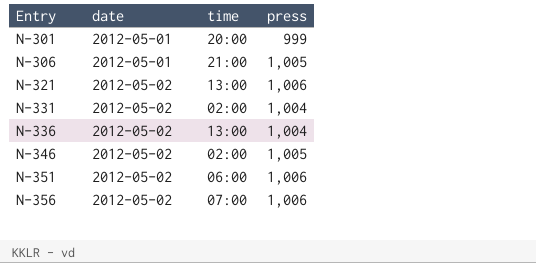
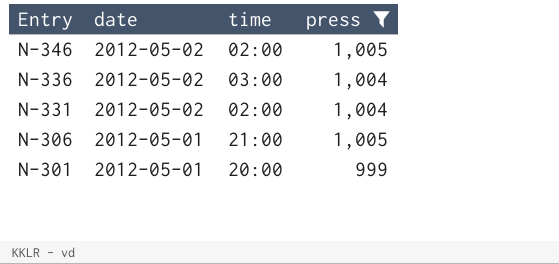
filter: none -> press != 1,006
row order: Entry ascending -> Entry descending
N-336 | time: 13:00 -> 03:00

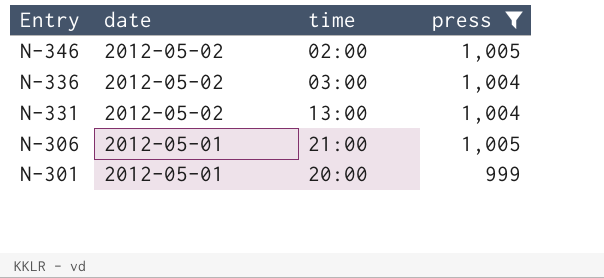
N-331 | time: 02:00 -> 13:00

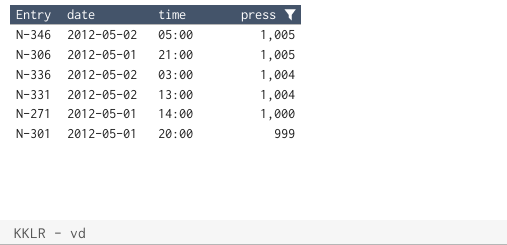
row order: Entry descending -> press descending
N-346 | time: 02:00 -> 05:00
row N-271: none -> 2012-05-01 | 14:00 | 1,000

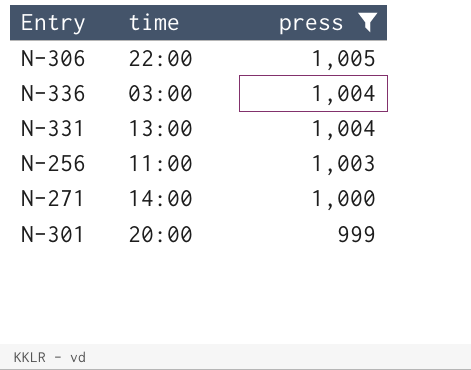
column date | position: 2 -> none
row N-346: 2012-05-02 | 05:00 | 1,005 -> none
N-306 | time: 21:00 -> 22:00
row N-256: none -> 11:00 | 1,003

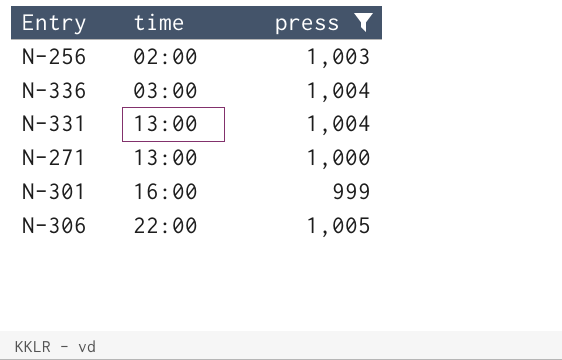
row order: press descending -> time ascending
N-256 | time: 11:00 -> 02:00
N-271 | time: 14:00 -> 13:00
N-301 | time: 20:00 -> 16:00

